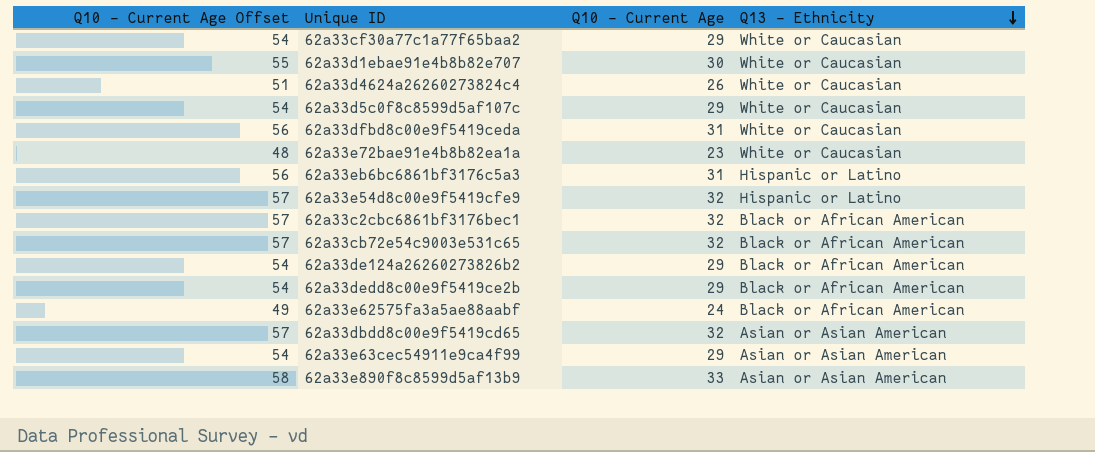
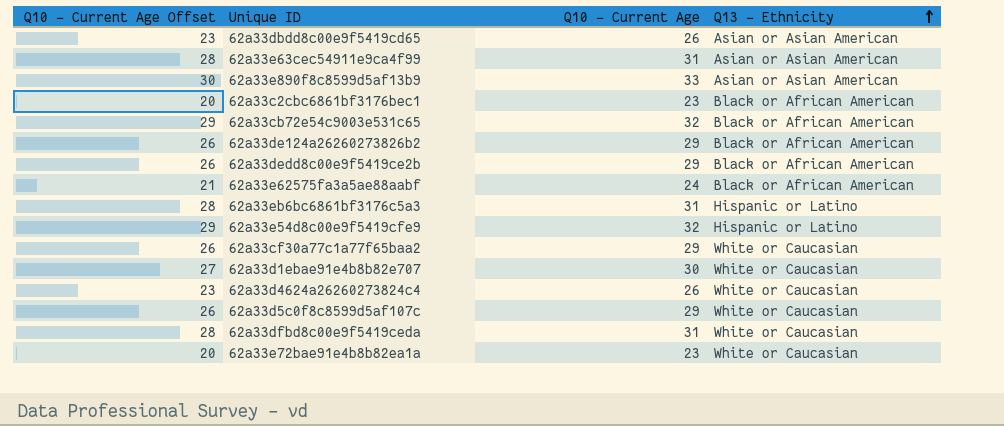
row order: Q13 - Ethnicity descending -> Q13 - Ethnicity ascending
column Q10 - Current Age Offset | formula: [Q10 - Current Age] + 25 -> [Q10 - Current Age] - 3
62a33dbdd8c00e9f5419cd65 | Q10 - Current Age: 32 -> 26
62a33e63cec54911e9ca4f99 | Q10 - Current Age: 29 -> 31
62a33c2cbc6861bf3176bec1 | Q10 - Current Age: 32 -> 23

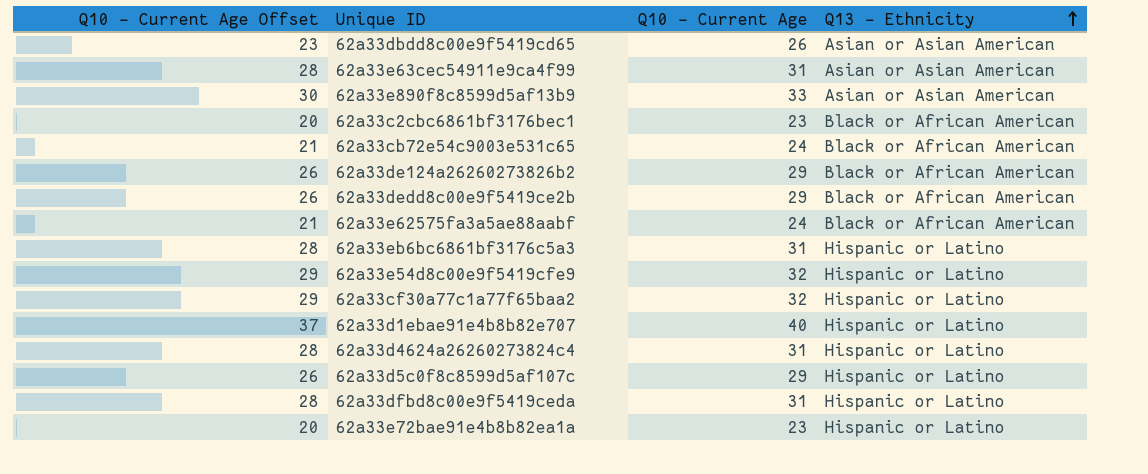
62a33cb72e54c9003e531c65 | Q10 - Current Age Offset: 29 -> 21
62a33cb72e54c9003e531c65 | Q10 - Current Age: 32 -> 24
62a33cf30a77c1a77f65baa2 | Q10 - Current Age Offset: 26 -> 29
62a33cf30a77c1a77f65baa2 | Q10 - Current Age: 29 -> 32
62a33cf30a77c1a77f65baa2 | Q13 - Ethnicity: White or Caucasian -> Hispanic or Latino
62a33d1ebae91e4b8b82e707 | Q10 - Current Age Offset: 27 -> 37
62a33d1ebae91e4b8b82e707 | Q10 - Current Age: 30 -> 40
62a33d1ebae91e4b8b82e707 | Q13 - Ethnicity: White or Caucasian -> Hispanic or Latino
62a33d4624a26260273824c4 | Q10 - Current Age Offset: 23 -> 28
62a33d4624a26260273824c4 | Q10 - Current Age: 26 -> 31
62a33d4624a26260273824c4 | Q13 - Ethnicity: White or Caucasian -> Hispanic or Latino
62a33d5c0f8c8599d5af107c | Q13 - Ethnicity: White or Caucasian -> Hispanic or Latino
62a33dfbd8c00e9f5419ceda | Q13 - Ethnicity: White or Caucasian -> Hispanic or Latino
62a33e72bae91e4b8b82ea1a | Q13 - Ethnicity: White or Caucasian -> Hispanic or Latino

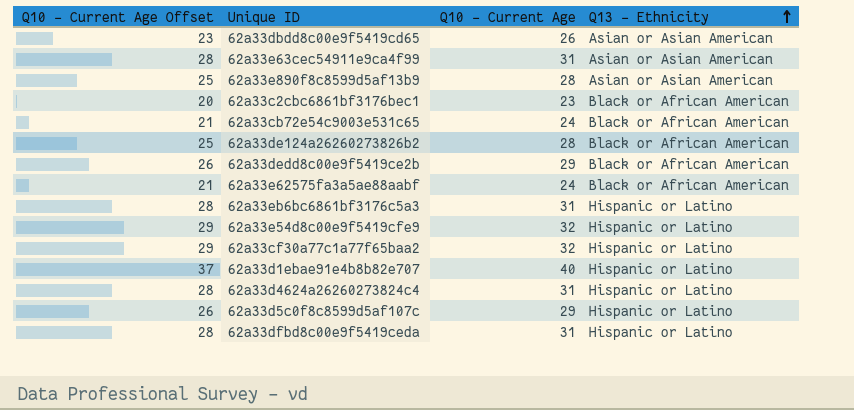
row 62a33e72bae91e4b8b82ea1a: 20 | 23 | Hispanic or Latino -> none
62a33e890f8c8599d5af13b9 | Q10 - Current Age Offset: 30 -> 25
62a33e890f8c8599d5af13b9 | Q10 - Current Age: 33 -> 28
62a33de124a26260273826b2 | Q10 - Current Age Offset: 26 -> 25
62a33de124a26260273826b2 | Q10 - Current Age: 29 -> 28

